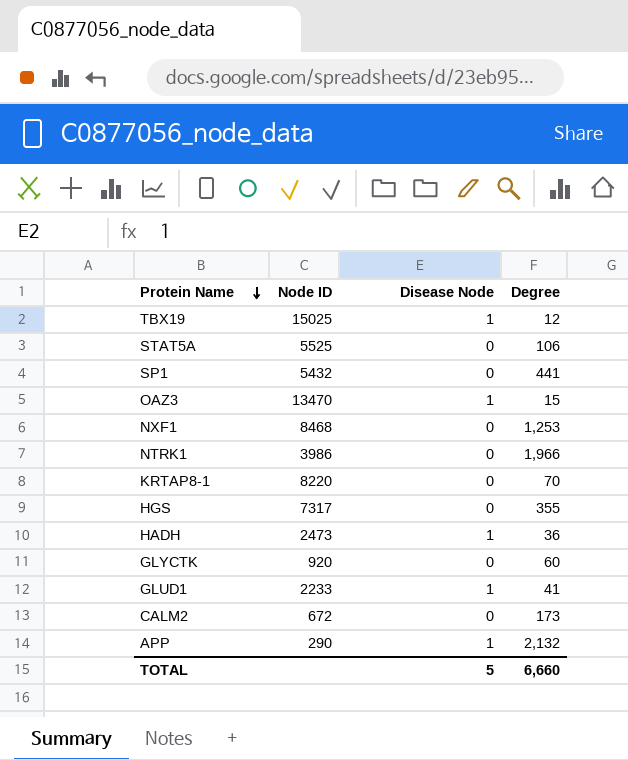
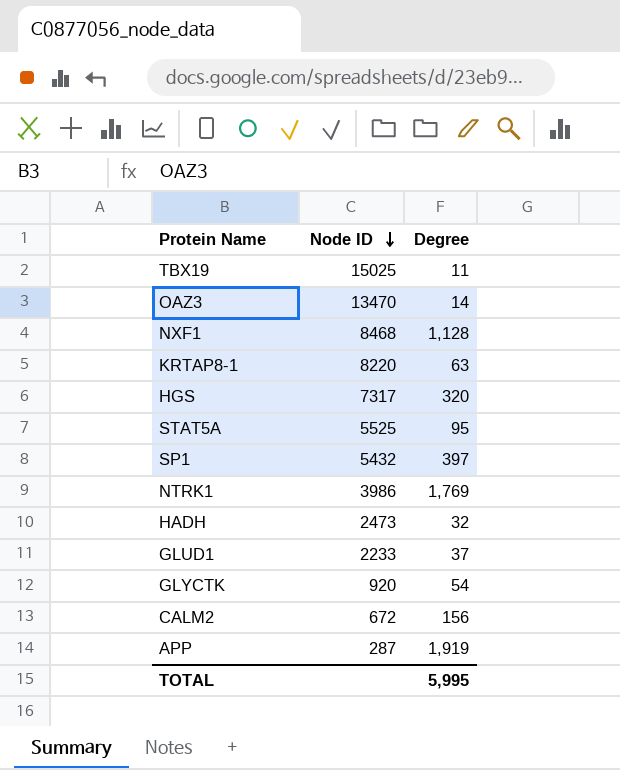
row order: Protein Name descending -> Node ID descending
column Disease Node | position: 3 -> none
TBX19 | Degree: 12 -> 11
OAZ3 | Degree: 15 -> 14
NXF1 | Degree: 1,253 -> 1,128
KRTAP8-1 | Degree: 70 -> 63
HGS | Degree: 355 -> 320
STAT5A | Degree: 106 -> 95
SP1 | Degree: 441 -> 397
NTRK1 | Degree: 1,966 -> 1,769
HADH | Degree: 36 -> 32
GLUD1 | Degree: 41 -> 37
GLYCTK | Degree: 60 -> 54
CALM2 | Degree: 173 -> 156
APP | Node ID: 290 -> 287
APP | Degree: 2,132 -> 1,919
TOTAL | Degree: 6,660 -> 5,995

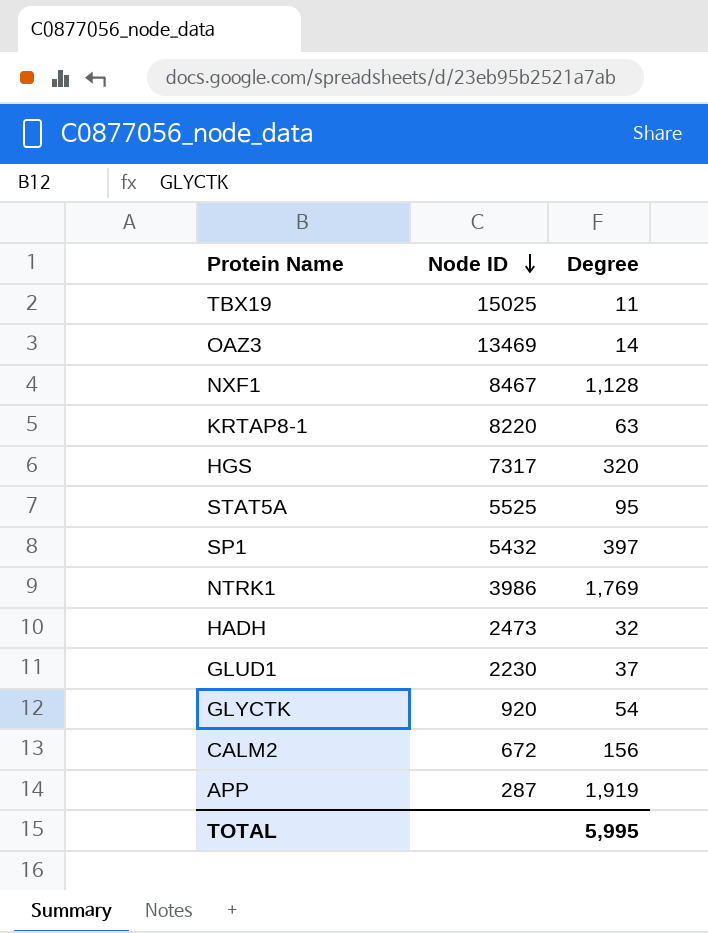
OAZ3 | Node ID: 13470 -> 13469
NXF1 | Node ID: 8468 -> 8467
GLUD1 | Node ID: 2233 -> 2230

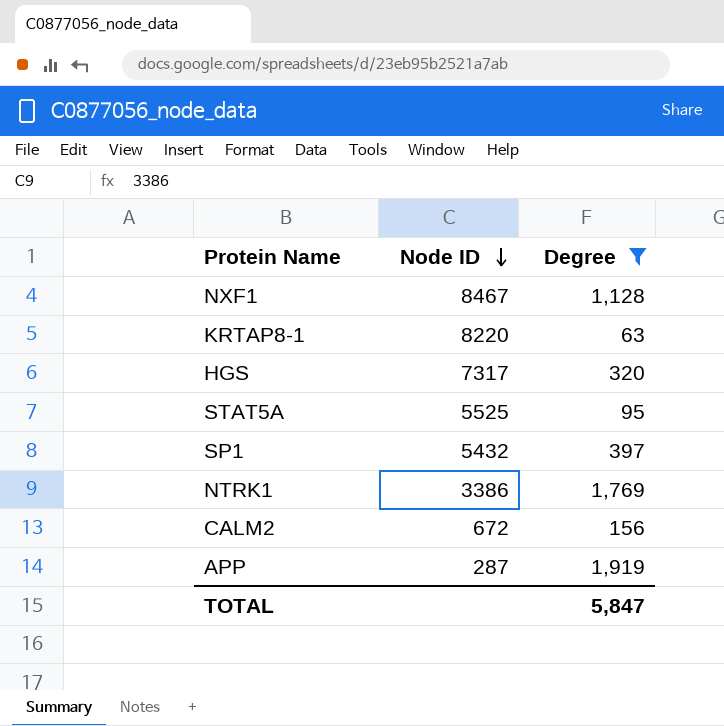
filter: none -> Degree >= 63
NTRK1 | Node ID: 3986 -> 3386
TOTAL | Degree: 5,995 -> 5,847

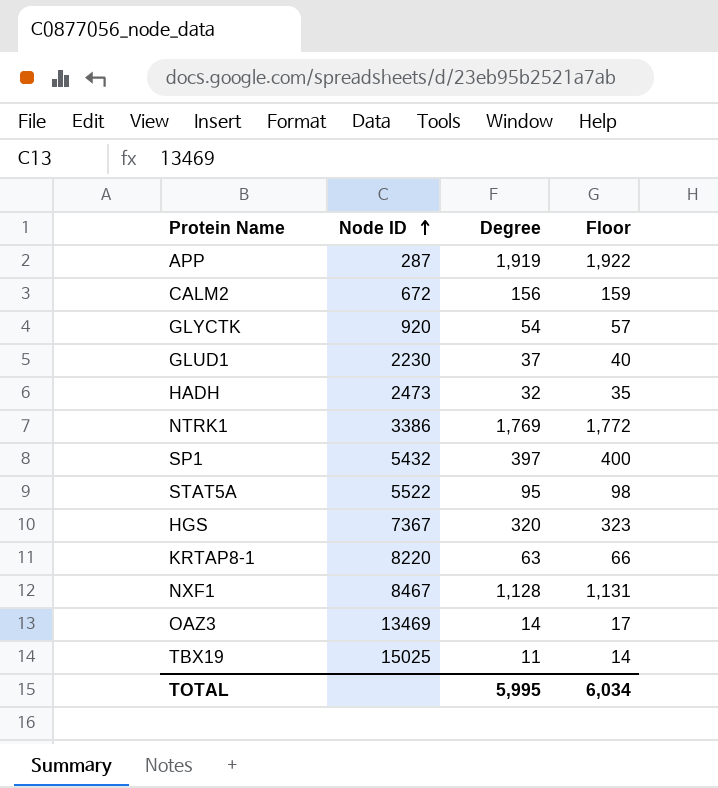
filter: Degree >= 63 -> none
row order: Node ID descending -> Node ID ascending
column Floor | formula: none -> [Degree] + 3
STAT5A | Node ID: 5525 -> 5522
HGS | Node ID: 7317 -> 7367
TOTAL | Degree: 5,847 -> 5,995

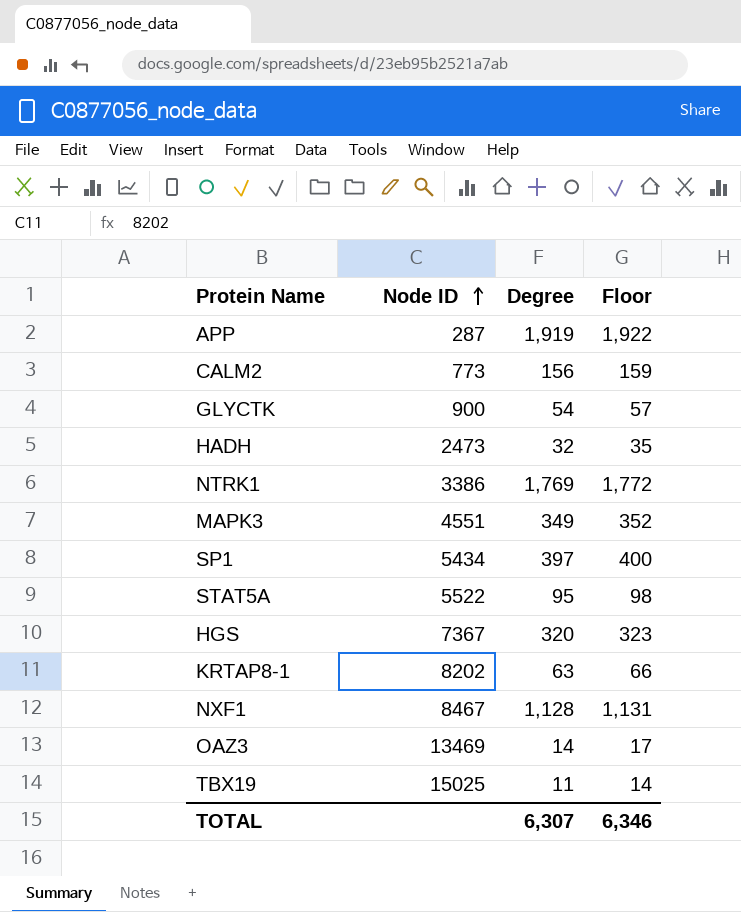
row GLUD1: 2230 | 37 | 40 -> none
CALM2 | Node ID: 672 -> 773
GLYCTK | Node ID: 920 -> 900
row MAPK3: none -> 4551 | 349 | 352
SP1 | Node ID: 5432 -> 5434
KRTAP8-1 | Node ID: 8220 -> 8202
TOTAL | Degree: 5,995 -> 6,307
TOTAL | Floor: 6,034 -> 6,346

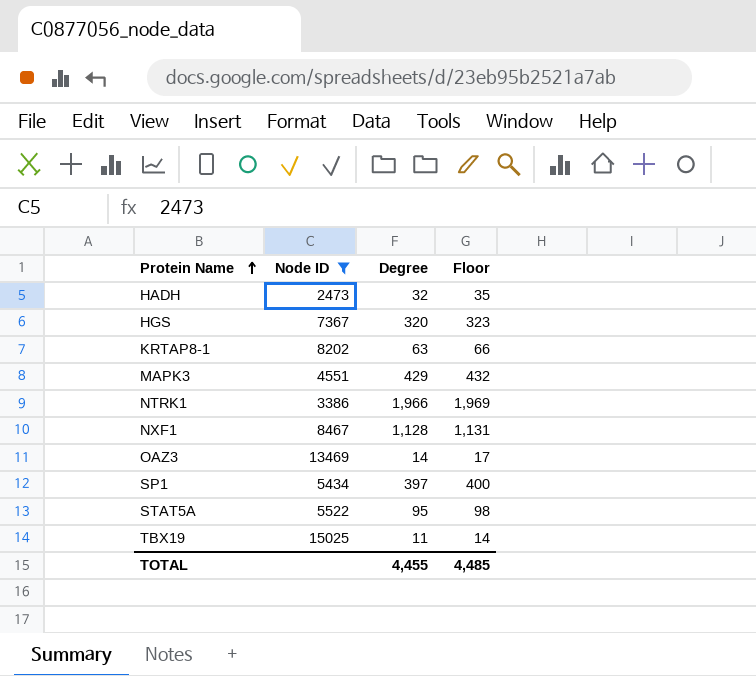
filter: none -> Node ID >= 2473
row order: Node ID ascending -> Protein Name ascending
MAPK3 | Degree: 349 -> 429
MAPK3 | Floor: 352 -> 432
NTRK1 | Degree: 1,769 -> 1,966
NTRK1 | Floor: 1,772 -> 1,969
TOTAL | Degree: 6,307 -> 4,455
TOTAL | Floor: 6,346 -> 4,485

